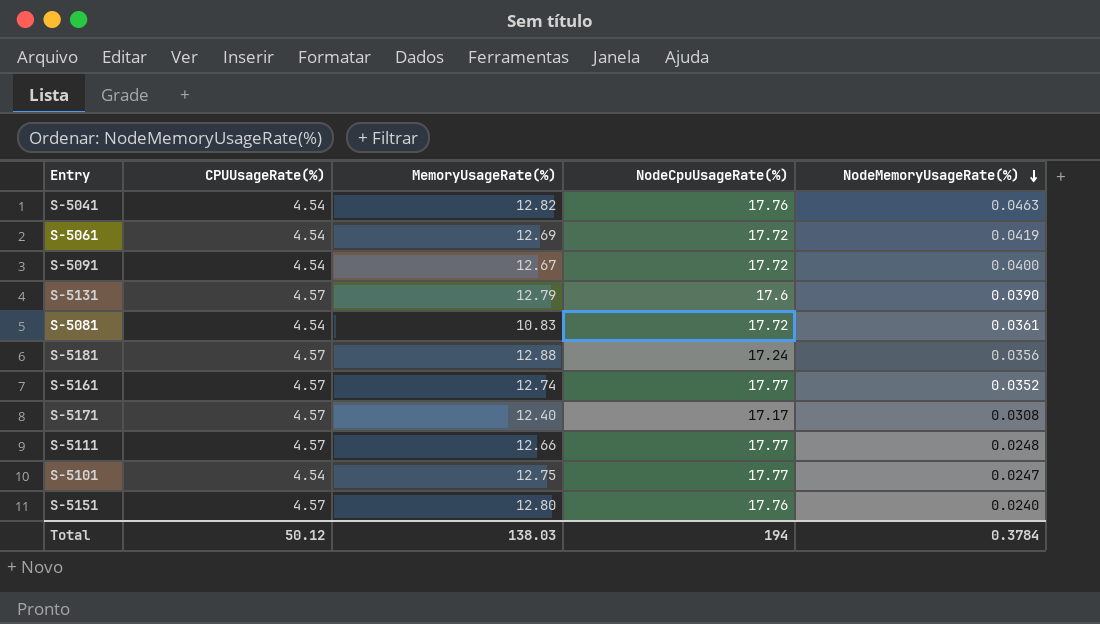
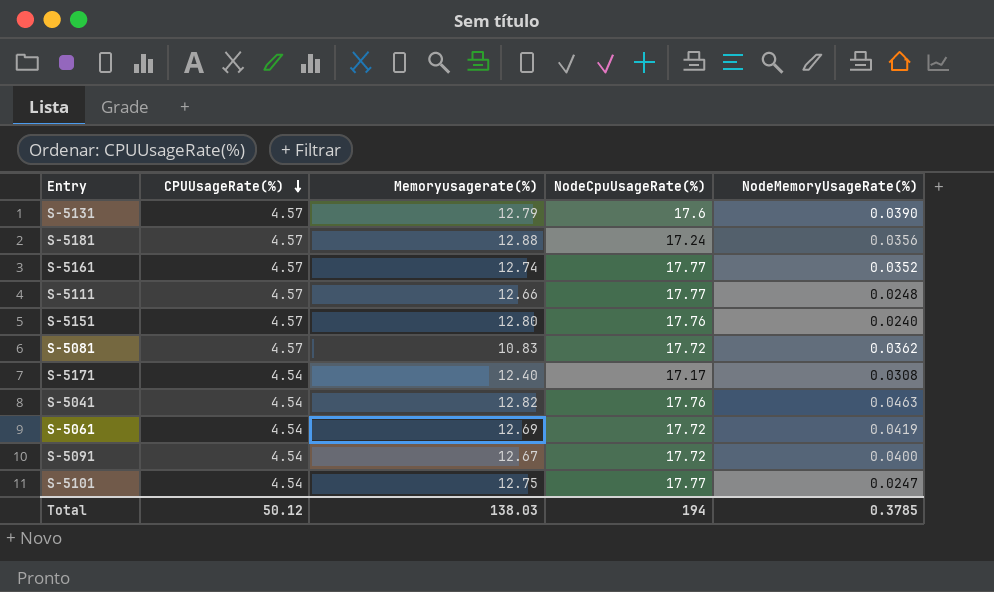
row order: NodeMemoryUsageRate(%) descending -> CPUUsageRate(%) descending
column name: MemoryUsageRate(%) -> Memoryusagerate(%)
S-5081 | CPUUsageRate(%): 4.54 -> 4.57
S-5081 | NodeMemoryUsageRate(%): 0.0361 -> 0.0362
S-5171 | CPUUsageRate(%): 4.57 -> 4.54
Total | NodeMemoryUsageRate(%): 0.3784 -> 0.3785

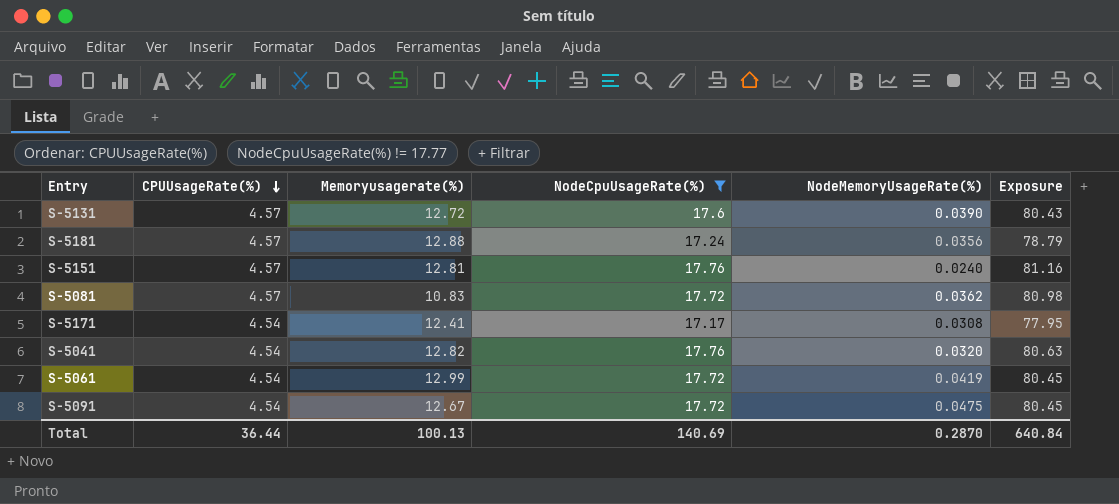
filter: none -> NodeCpuUsageRate(%) != 17.77
column Exposure | formula: none -> [CPUUsageRate(%)] * [NodeCpuUsageRate(%)]
S-5131 | Memoryusagerate(%): 12.79 -> 12.72
S-5151 | Memoryusagerate(%): 12.80 -> 12.81
S-5171 | Memoryusagerate(%): 12.40 -> 12.41
S-5041 | NodeMemoryUsageRate(%): 0.0463 -> 0.0320
S-5061 | Memoryusagerate(%): 12.69 -> 12.99
S-5091 | NodeMemoryUsageRate(%): 0.0400 -> 0.0475
Total | CPUUsageRate(%): 50.12 -> 36.44
Total | Memoryusagerate(%): 138.03 -> 100.13
Total | NodeCpuUsageRate(%): 194 -> 140.69
Total | NodeMemoryUsageRate(%): 0.3785 -> 0.2870

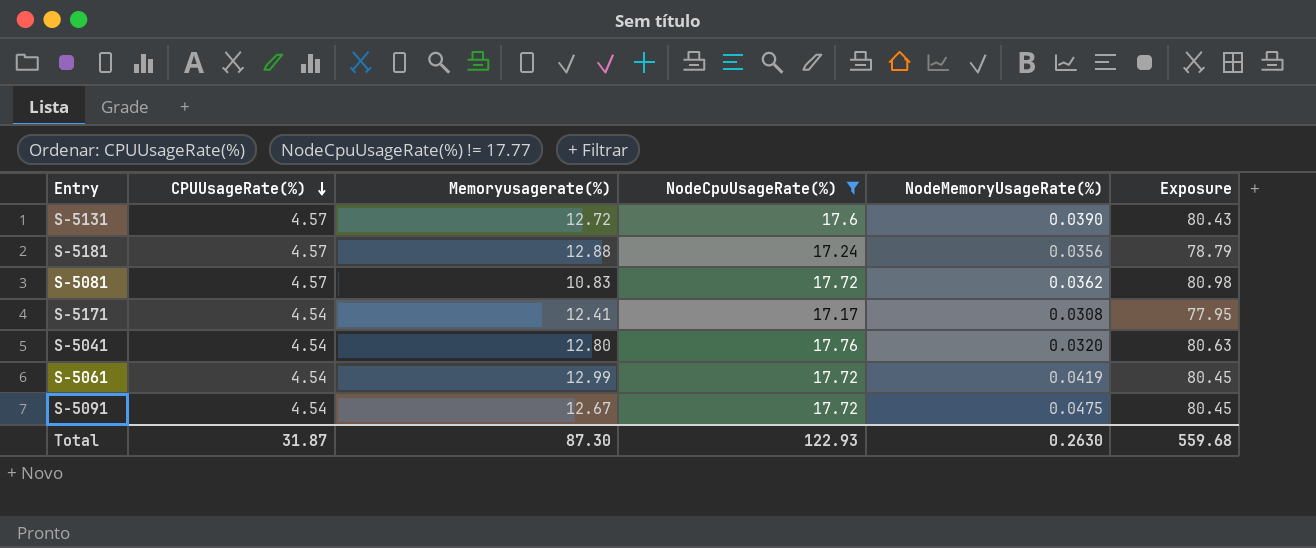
row S-5151: 4.57 | 12.81 | 17.76 | 0.0240 | 81.16 -> none
S-5041 | Memoryusagerate(%): 12.82 -> 12.80
Total | CPUUsageRate(%): 36.44 -> 31.87
Total | Memoryusagerate(%): 100.13 -> 87.30
Total | NodeCpuUsageRate(%): 140.69 -> 122.93
Total | NodeMemoryUsageRate(%): 0.2870 -> 0.2630
Total | Exposure: 640.84 -> 559.68

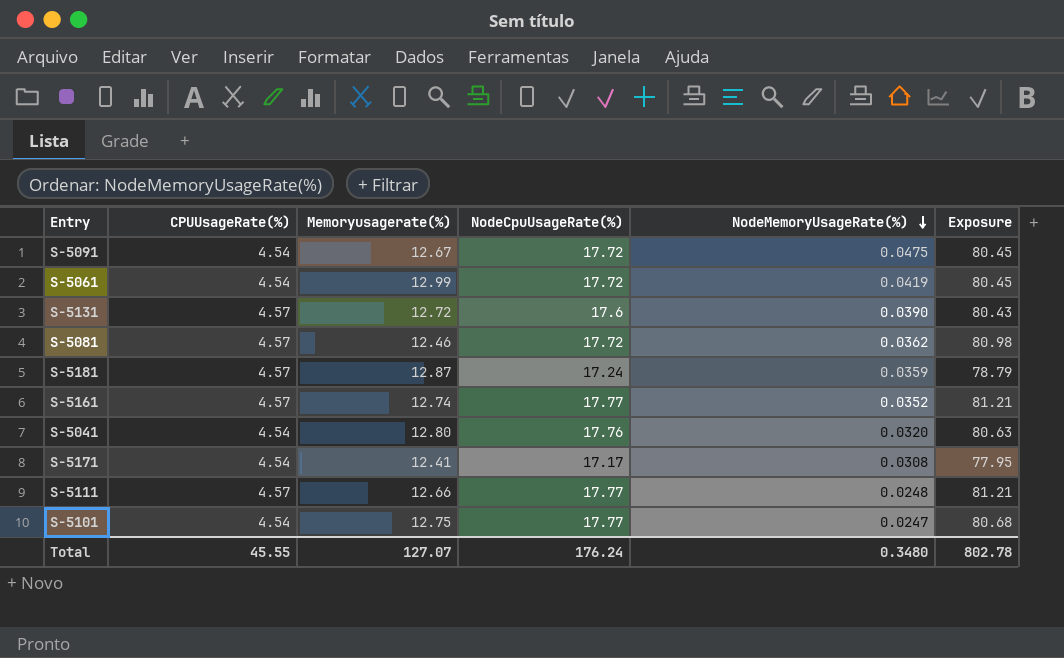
filter: NodeCpuUsageRate(%) != 17.77 -> none
row order: CPUUsageRate(%) descending -> NodeMemoryUsageRate(%) descending
S-5081 | Memoryusagerate(%): 10.83 -> 12.46
S-5181 | Memoryusagerate(%): 12.88 -> 12.87
S-5181 | NodeMemoryUsageRate(%): 0.0356 -> 0.0359
Total | CPUUsageRate(%): 31.87 -> 45.55
Total | Memoryusagerate(%): 87.30 -> 127.07
Total | NodeCpuUsageRate(%): 122.93 -> 176.24
Total | NodeMemoryUsageRate(%): 0.2630 -> 0.3480
Total | Exposure: 559.68 -> 802.78

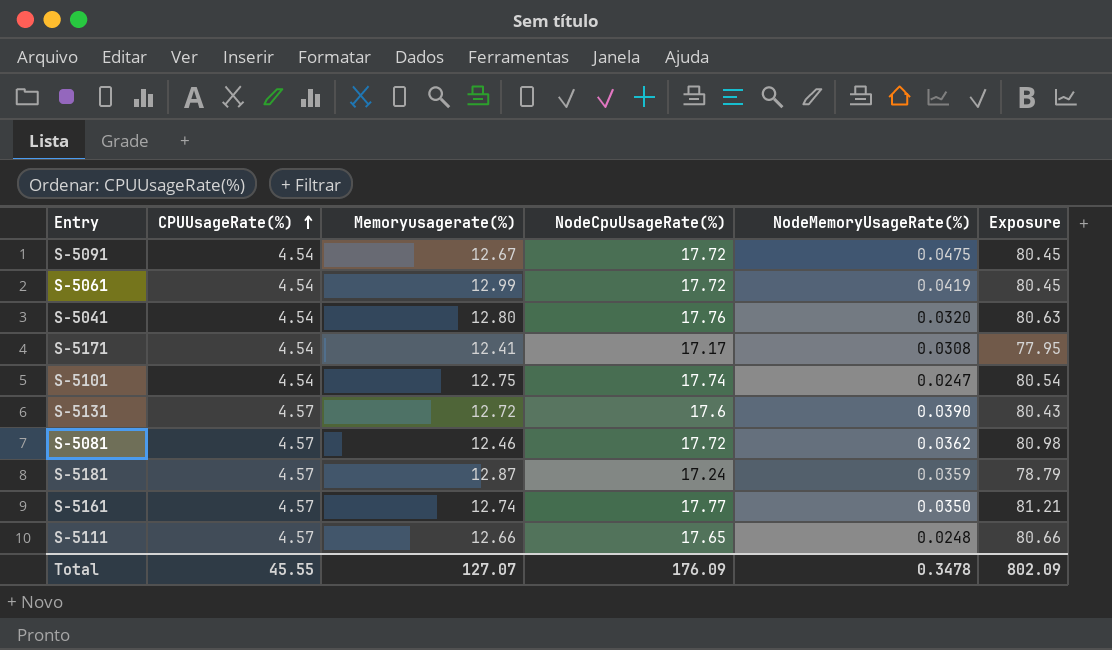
row order: NodeMemoryUsageRate(%) descending -> CPUUsageRate(%) ascending
S-5101 | NodeCpuUsageRate(%): 17.77 -> 17.74
S-5101 | Exposure: 80.68 -> 80.54
S-5161 | NodeMemoryUsageRate(%): 0.0352 -> 0.0350
S-5111 | NodeCpuUsageRate(%): 17.77 -> 17.65
S-5111 | Exposure: 81.21 -> 80.66
Total | NodeCpuUsageRate(%): 176.24 -> 176.09
Total | NodeMemoryUsageRate(%): 0.3480 -> 0.3478
Total | Exposure: 802.78 -> 802.09

